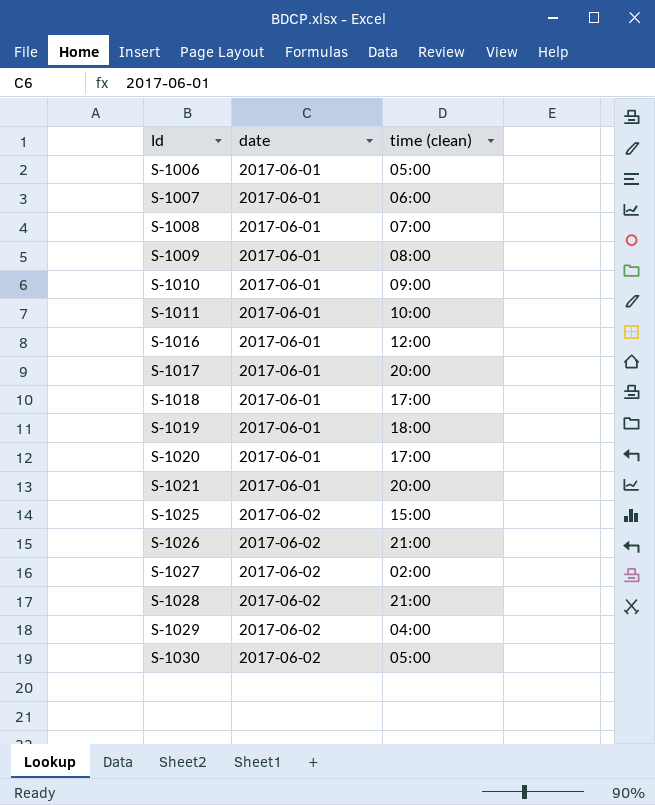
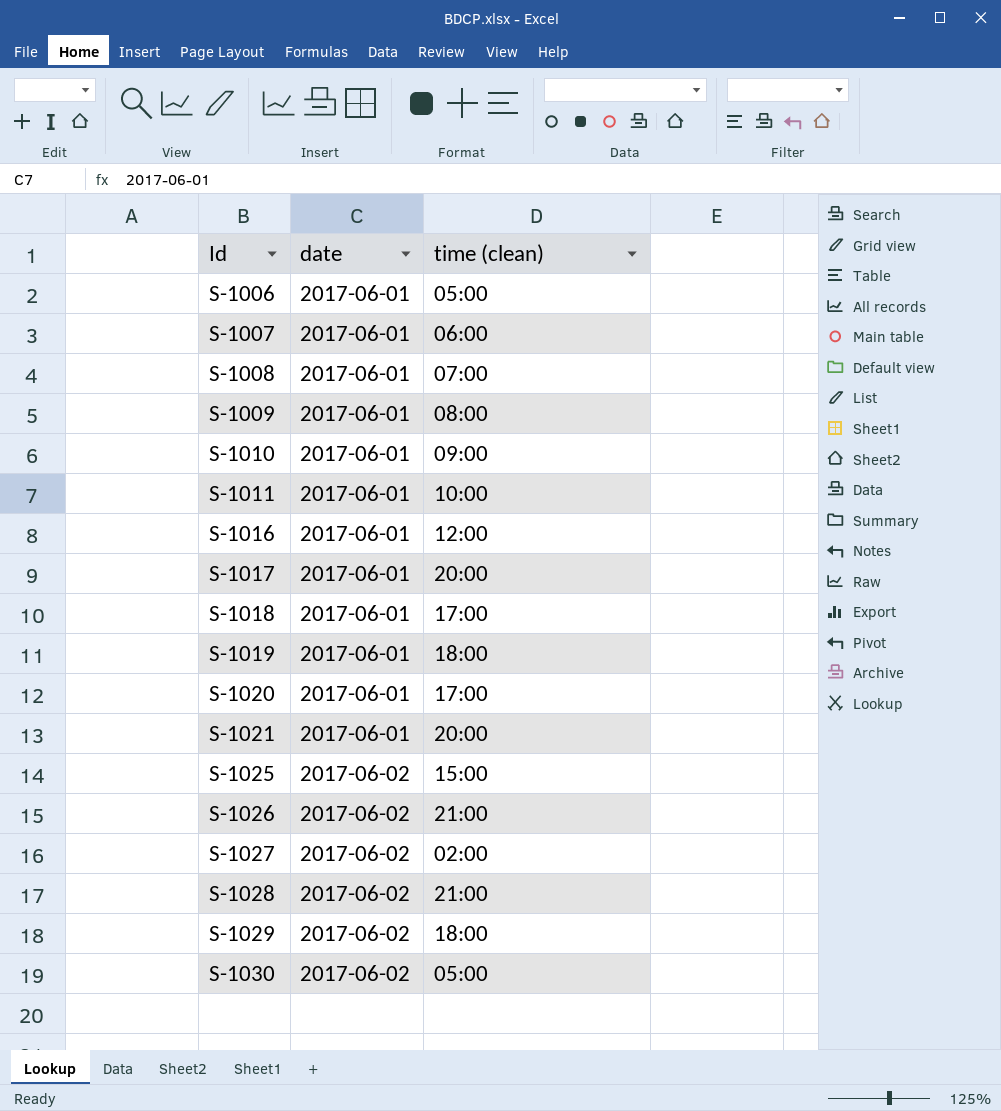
S-1029 | time (clean): 04:00 -> 18:00

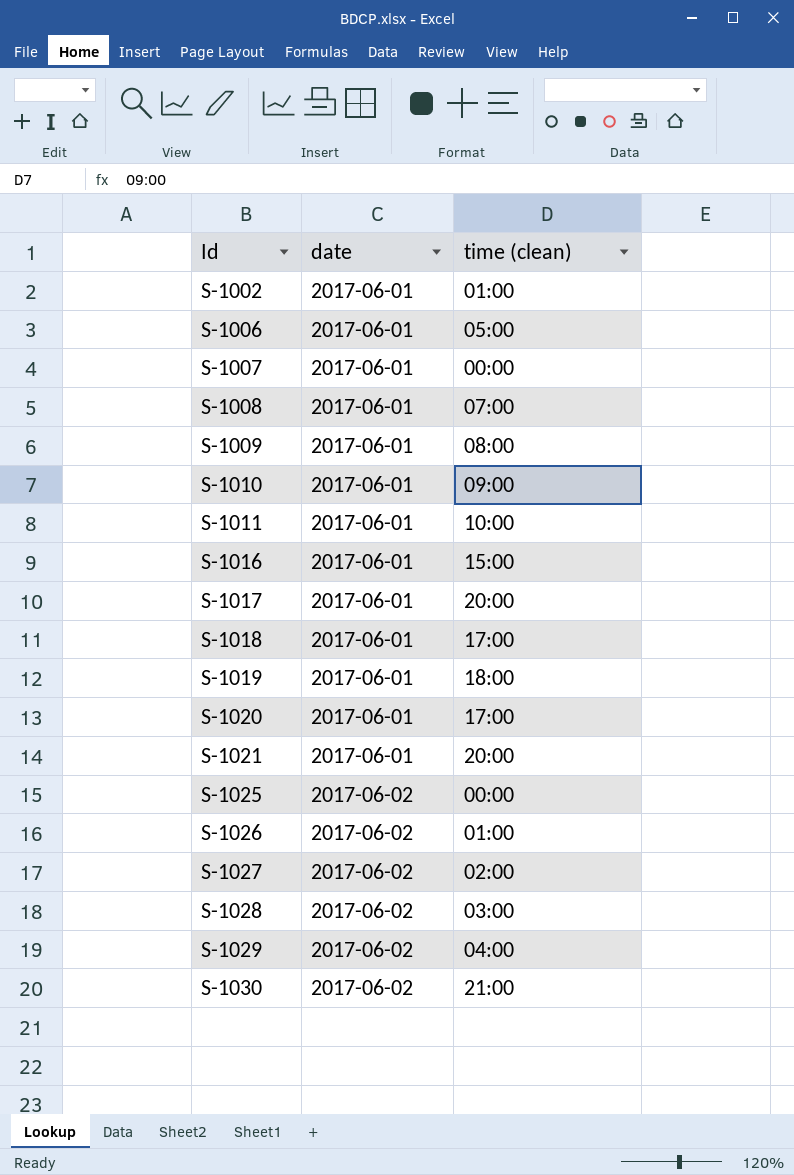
row S-1002: none -> 2017-06-01 | 01:00
S-1007 | time (clean): 06:00 -> 00:00
S-1016 | time (clean): 12:00 -> 15:00
S-1025 | time (clean): 15:00 -> 00:00
S-1026 | time (clean): 21:00 -> 01:00
S-1028 | time (clean): 21:00 -> 03:00
S-1029 | time (clean): 18:00 -> 04:00
S-1030 | time (clean): 05:00 -> 21:00

